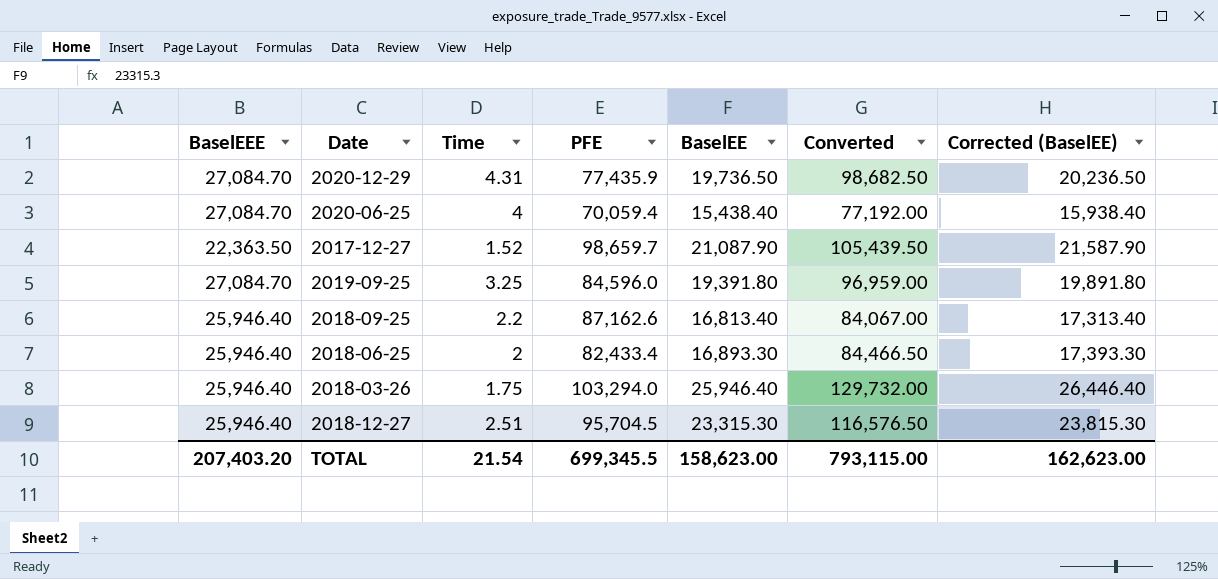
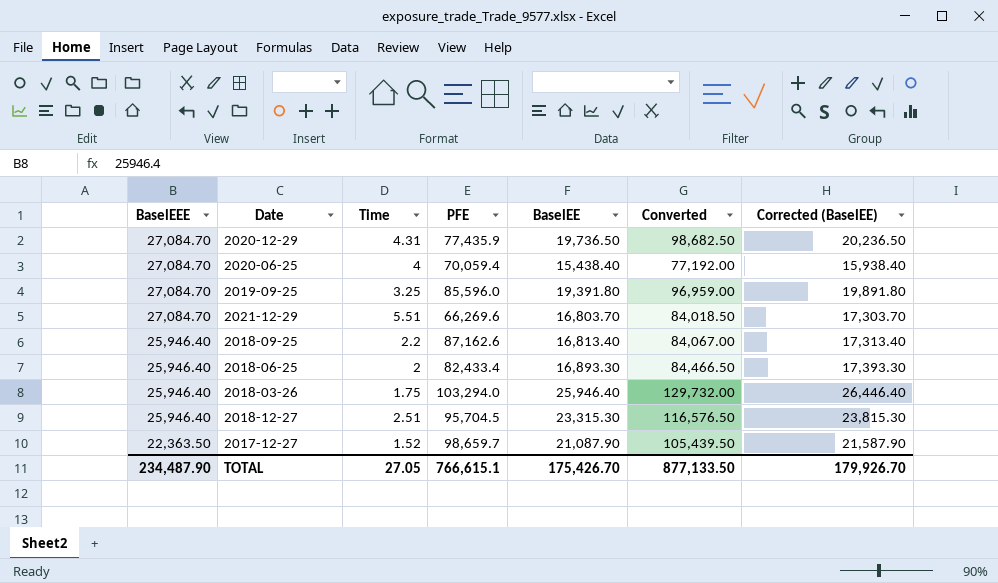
row order: none -> BaselEEE descending
2019-09-25 | PFE: 84,596.0 -> 85,596.0
row 2021-12-29: none -> 27,084.70 | 5.51 | 66,269.6 | 16,803.70 | 84,018.50 | 17,303.70
TOTAL | BaselEEE: 207,403.20 -> 234,487.90
TOTAL | Time: 21.54 -> 27.05
TOTAL | PFE: 699,345.5 -> 766,615.1
TOTAL | BaselEE: 158,623.00 -> 175,426.70
TOTAL | Converted: 793,115.00 -> 877,133.50
TOTAL | Corrected (BaselEE): 162,623.00 -> 179,926.70

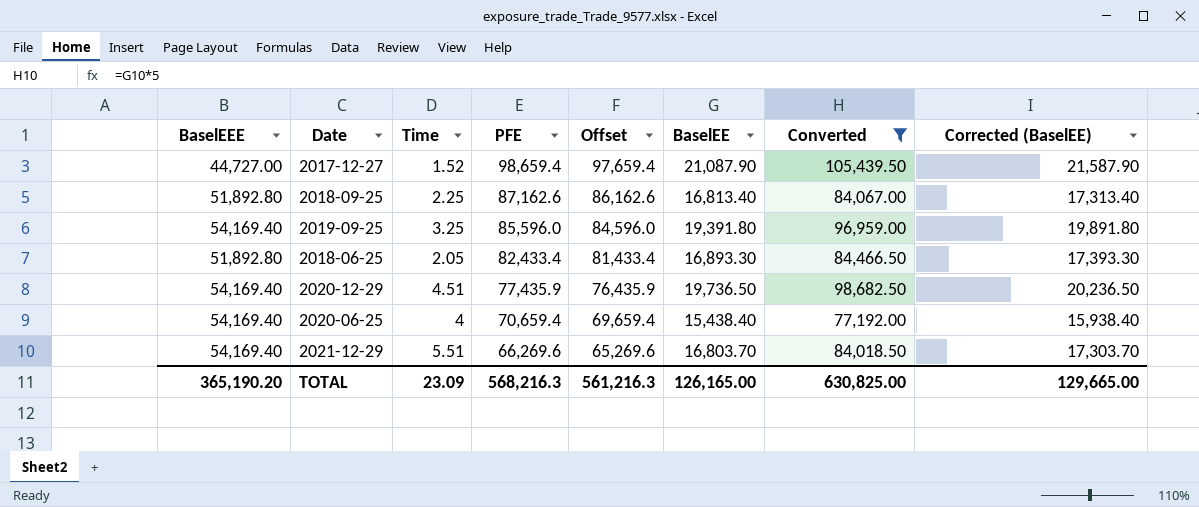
filter: none -> Converted <= 105,439.50
row order: BaselEEE descending -> PFE descending
column Offset | formula: none -> [PFE] - 1000
2017-12-27 | BaselEEE: 22,363.50 -> 44,727.00
2017-12-27 | PFE: 98,659.7 -> 98,659.4
2018-09-25 | BaselEEE: 25,946.40 -> 51,892.80
2018-09-25 | Time: 2.2 -> 2.25
2019-09-25 | BaselEEE: 27,084.70 -> 54,169.40
2018-06-25 | BaselEEE: 25,946.40 -> 51,892.80
2018-06-25 | Time: 2 -> 2.05
2020-12-29 | BaselEEE: 27,084.70 -> 54,169.40
2020-12-29 | Time: 4.31 -> 4.51
2020-06-25 | BaselEEE: 27,084.70 -> 54,169.40
2020-06-25 | PFE: 70,059.4 -> 70,659.4
2021-12-29 | BaselEEE: 27,084.70 -> 54,169.40
TOTAL | BaselEEE: 234,487.90 -> 365,190.20
TOTAL | Time: 27.05 -> 23.09
TOTAL | PFE: 766,615.1 -> 568,216.3
TOTAL | BaselEE: 175,426.70 -> 126,165.00
TOTAL | Converted: 877,133.50 -> 630,825.00
TOTAL | Corrected (BaselEE): 179,926.70 -> 129,665.00

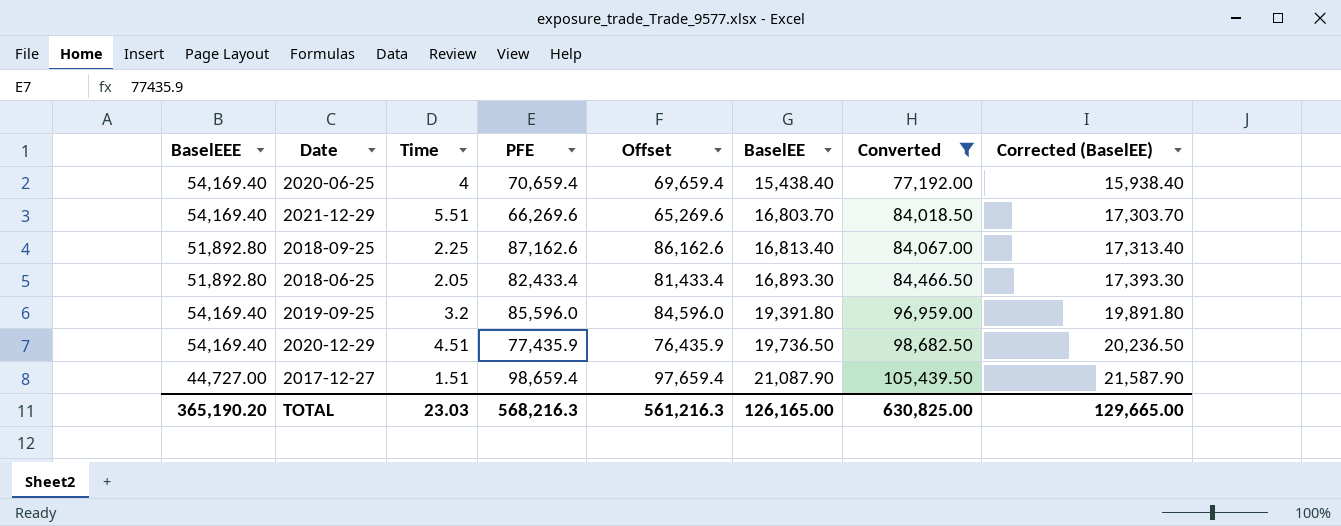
row order: PFE descending -> BaselEE ascending
2019-09-25 | Time: 3.25 -> 3.2
2017-12-27 | Time: 1.52 -> 1.51
TOTAL | Time: 23.09 -> 23.03

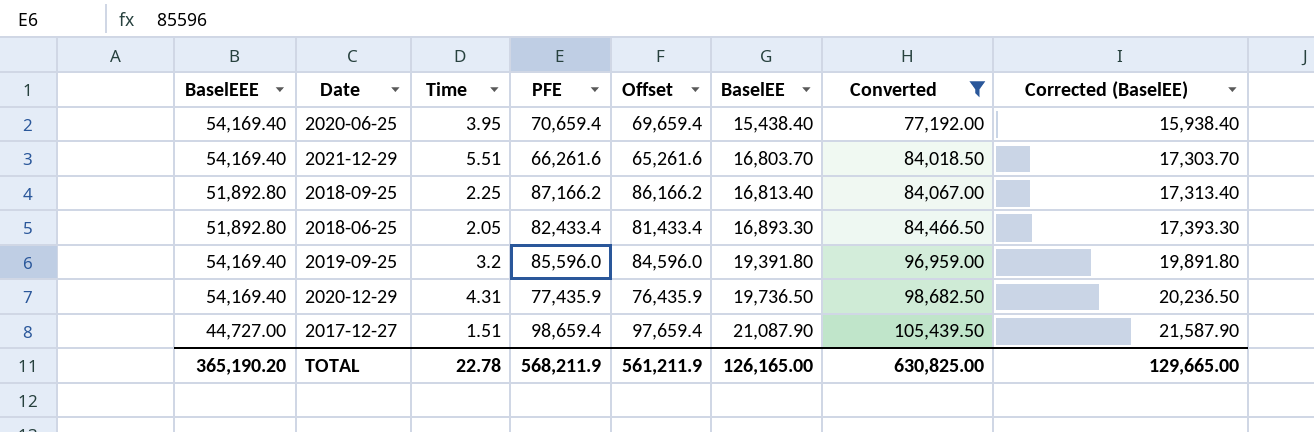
2020-06-25 | Time: 4 -> 3.95
2021-12-29 | PFE: 66,269.6 -> 66,261.6
2021-12-29 | Offset: 65,269.6 -> 65,261.6
2018-09-25 | PFE: 87,162.6 -> 87,166.2
2018-09-25 | Offset: 86,162.6 -> 86,166.2
2020-12-29 | Time: 4.51 -> 4.31
TOTAL | Time: 23.03 -> 22.78
TOTAL | PFE: 568,216.3 -> 568,211.9
TOTAL | Offset: 561,216.3 -> 561,211.9

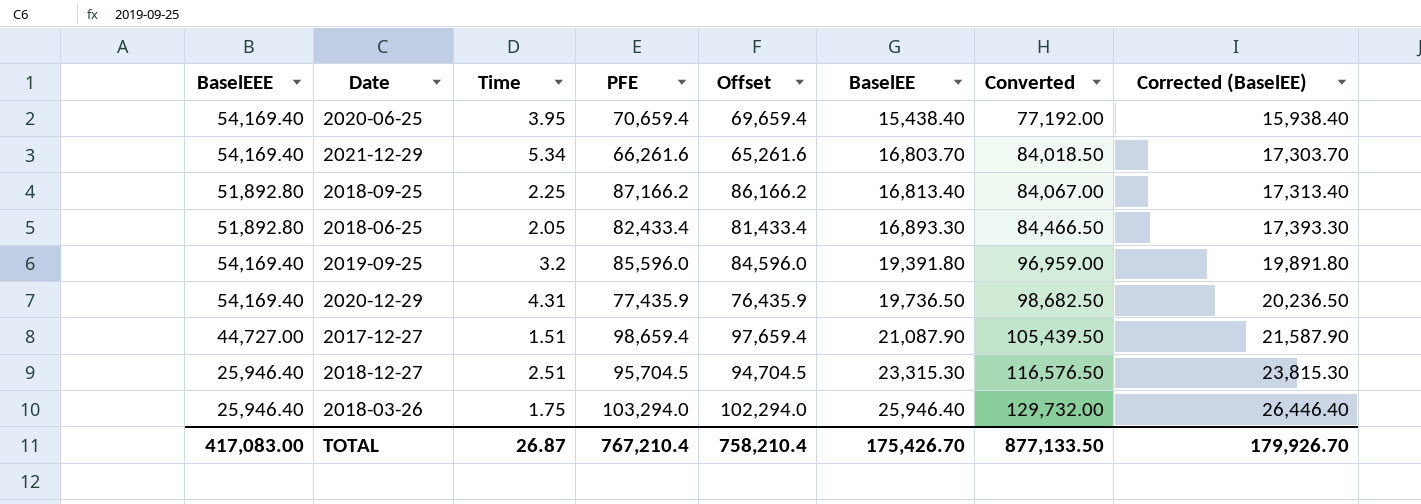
filter: Converted <= 105,439.50 -> none
2021-12-29 | Time: 5.51 -> 5.34
TOTAL | BaselEEE: 365,190.20 -> 417,083.00
TOTAL | Time: 22.78 -> 26.87
TOTAL | PFE: 568,211.9 -> 767,210.4
TOTAL | Offset: 561,211.9 -> 758,210.4
TOTAL | BaselEE: 126,165.00 -> 175,426.70
TOTAL | Converted: 630,825.00 -> 877,133.50
TOTAL | Corrected (BaselEE): 129,665.00 -> 179,926.70

